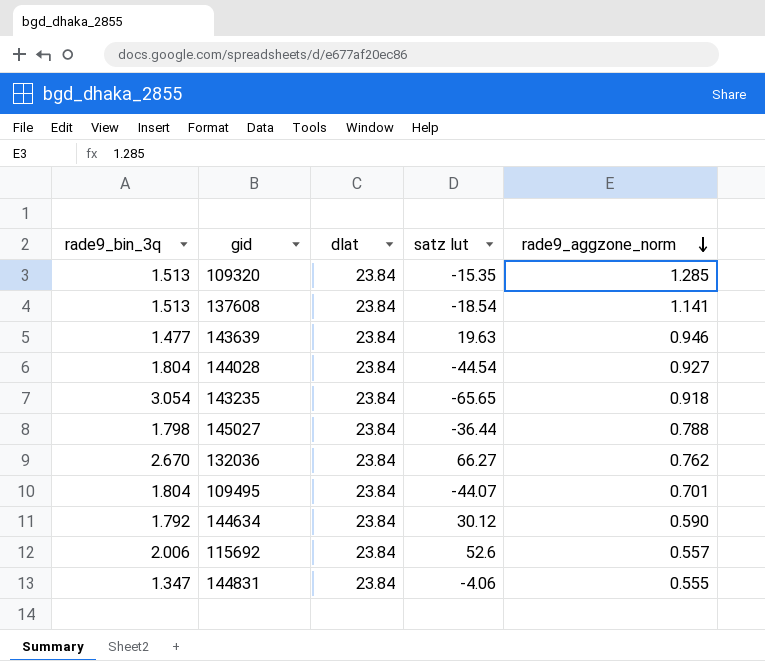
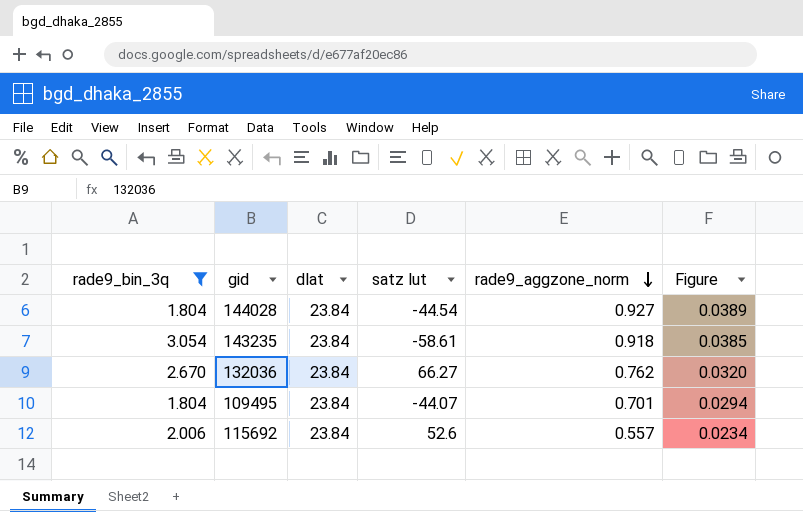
filter: none -> rade9_bin_3q >= 1.804
column Figure | formula: none -> [rade9_aggzone_norm] / [dlat]
143235 | satz lut: -65.65 -> -58.61

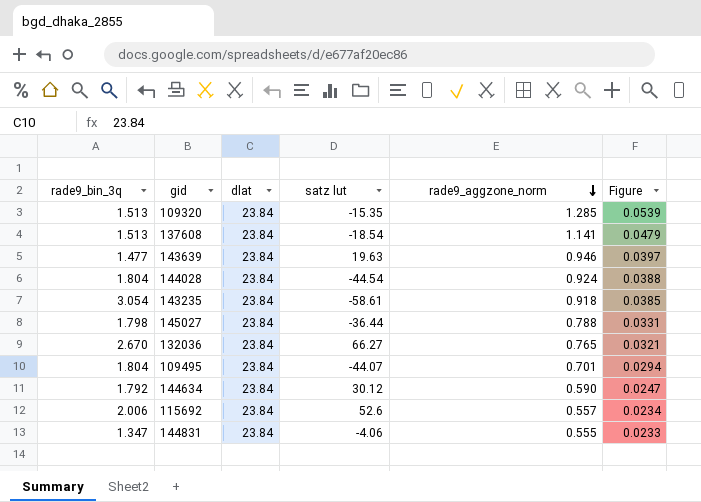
filter: rade9_bin_3q >= 1.804 -> none
144028 | rade9_aggzone_norm: 0.927 -> 0.924
144028 | Figure: 0.0389 -> 0.0388
132036 | rade9_aggzone_norm: 0.762 -> 0.765
132036 | Figure: 0.0320 -> 0.0321

